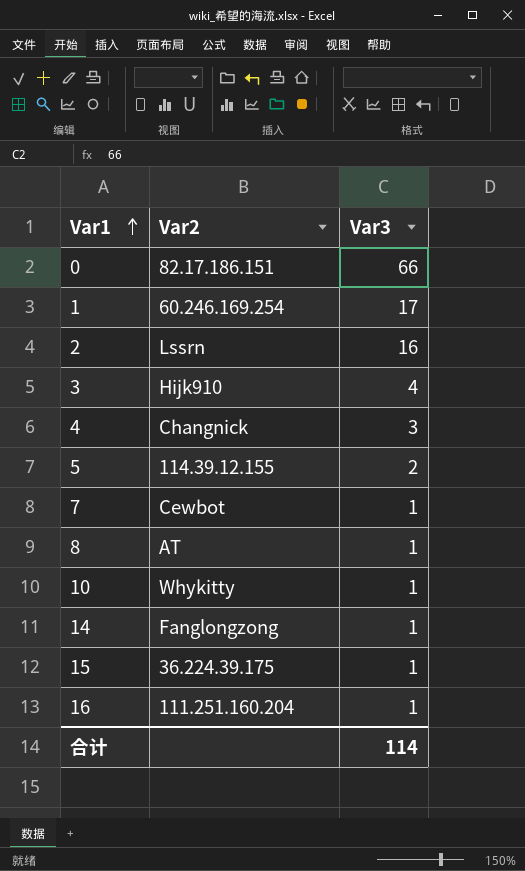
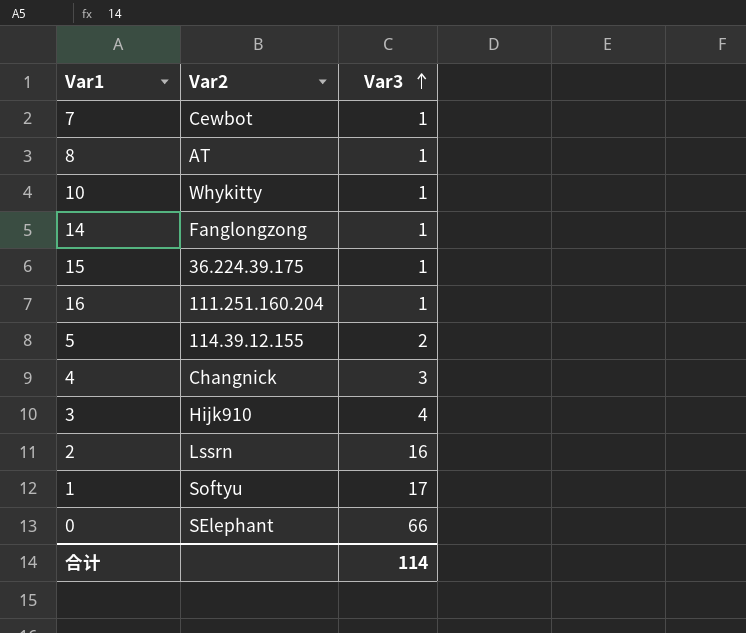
row order: Var1 ascending -> Var3 ascending
1 | Var2: 60.246.169.254 -> Softyu
0 | Var2: 82.17.186.151 -> SElephant

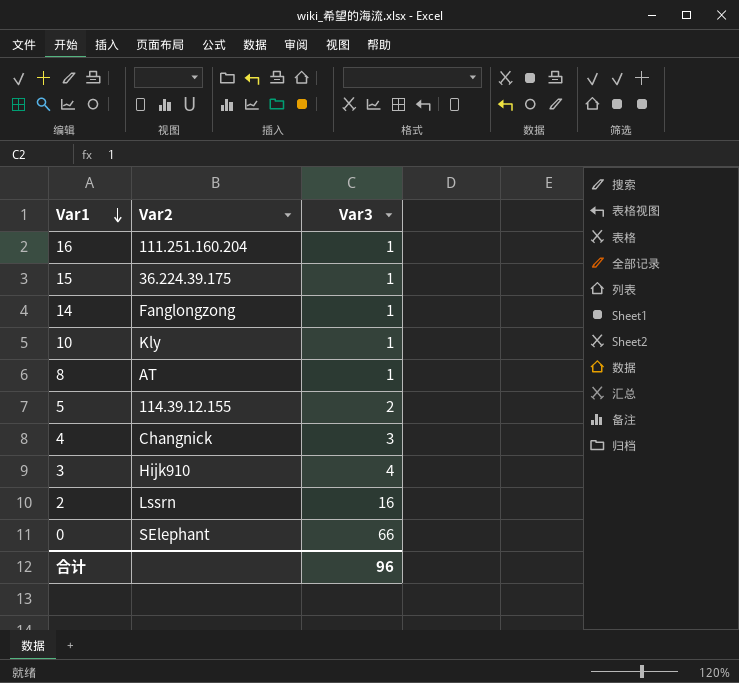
row order: Var3 ascending -> Var1 descending
row 7: Cewbot | 1 -> none
row 1: Softyu | 17 -> none
10 | Var2: Whykitty -> Kly
合计 | Var3: 114 -> 96

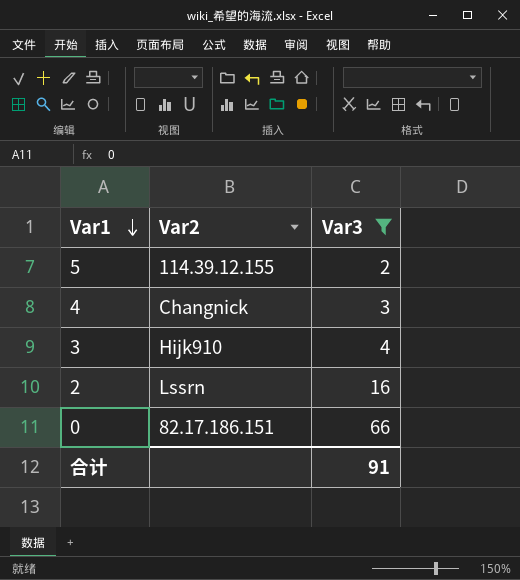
filter: none -> Var3 != 1
0 | Var2: SElephant -> 82.17.186.151
合计 | Var3: 96 -> 91

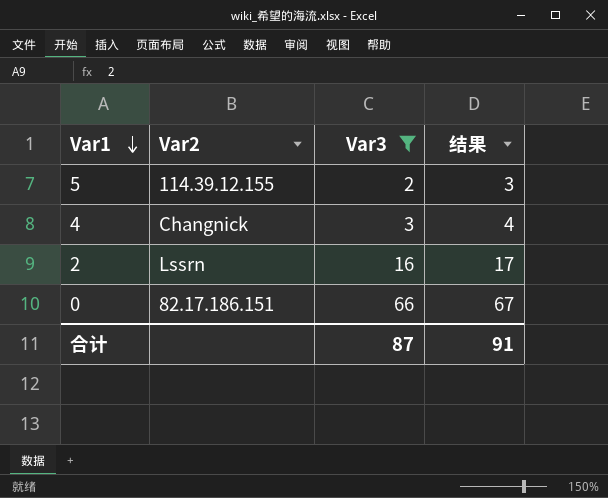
column 结果 | formula: none -> [Var3] + 1
row 3: Hijk910 | 4 -> none
合计 | Var3: 91 -> 87

